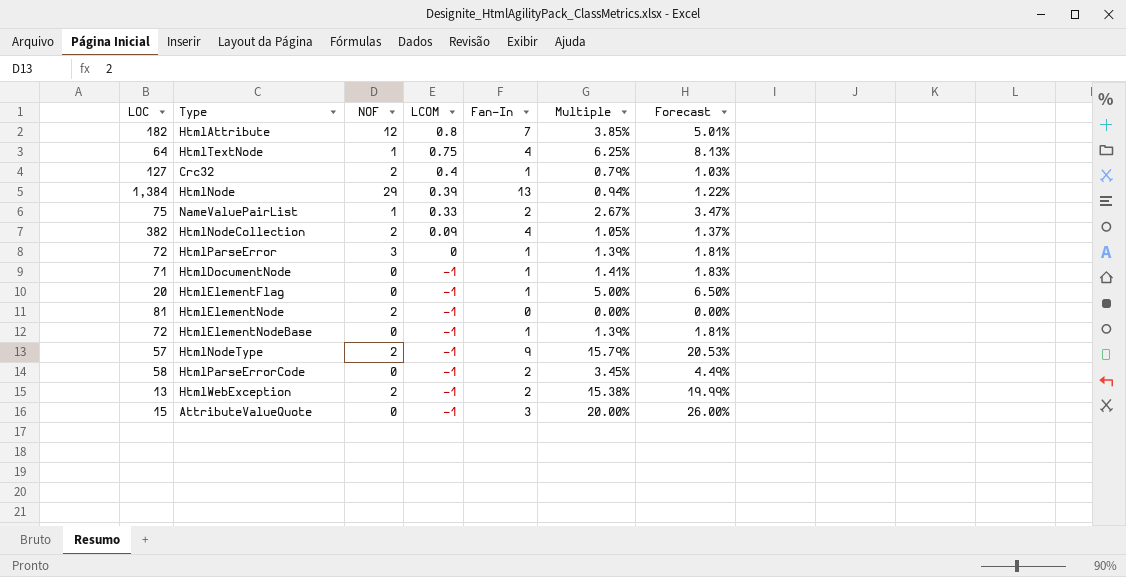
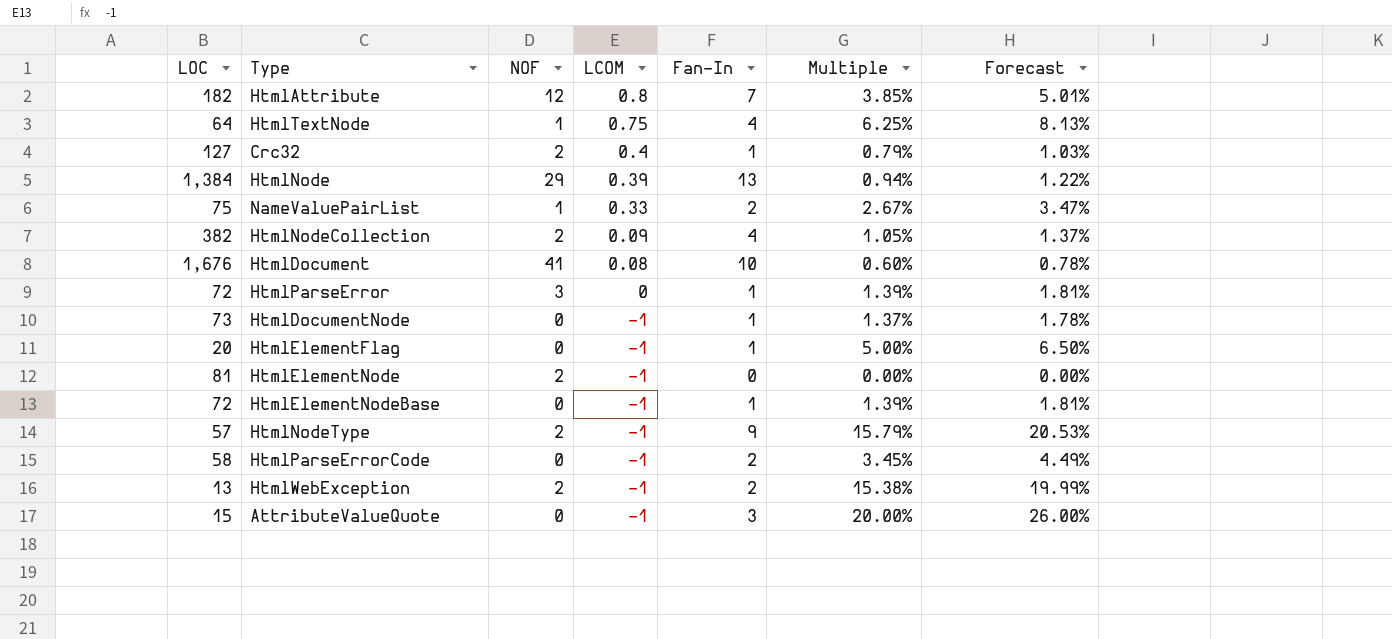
row HtmlDocument: none -> 1,676 | 41 | 0.08 | 10 | 0.60% | 0.78%
HtmlDocumentNode | LOC: 71 -> 73
HtmlDocumentNode | Multiple: 1.41% -> 1.37%
HtmlDocumentNode | Forecast: 1.83% -> 1.78%

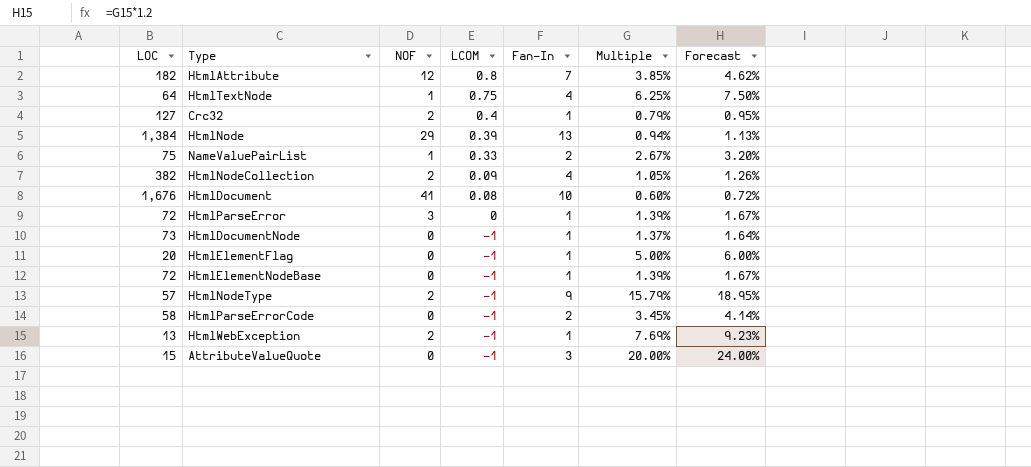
column Forecast | formula: [Multiple] * 1.3 -> [Multiple] * 1.2
row HtmlElementNode: 81 | 2 | -1 | 0 | 0.00% | 0.00% -> none
HtmlWebException | Fan-In: 2 -> 1
HtmlWebException | Multiple: 15.38% -> 7.69%

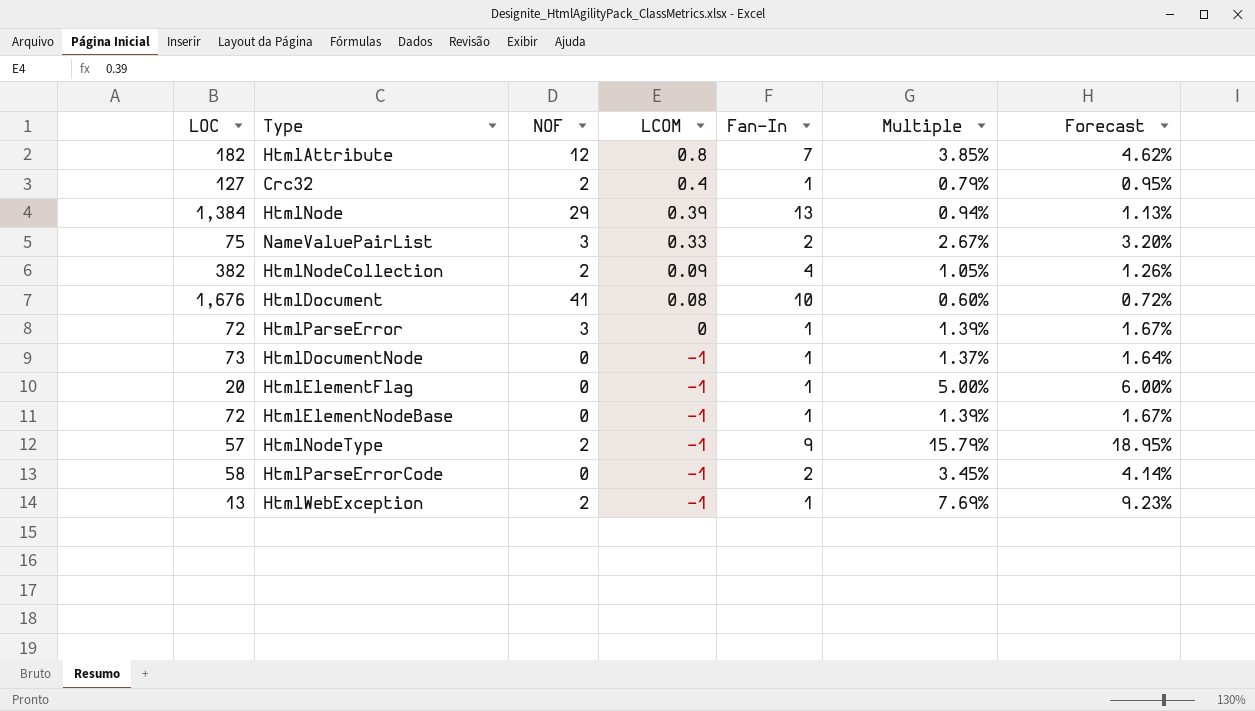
row HtmlTextNode: 64 | 1 | 0.75 | 4 | 6.25% | 7.50% -> none
row AttributeValueQuote: 15 | 0 | -1 | 3 | 20.00% | 24.00% -> none
NameValuePairList | NOF: 1 -> 3

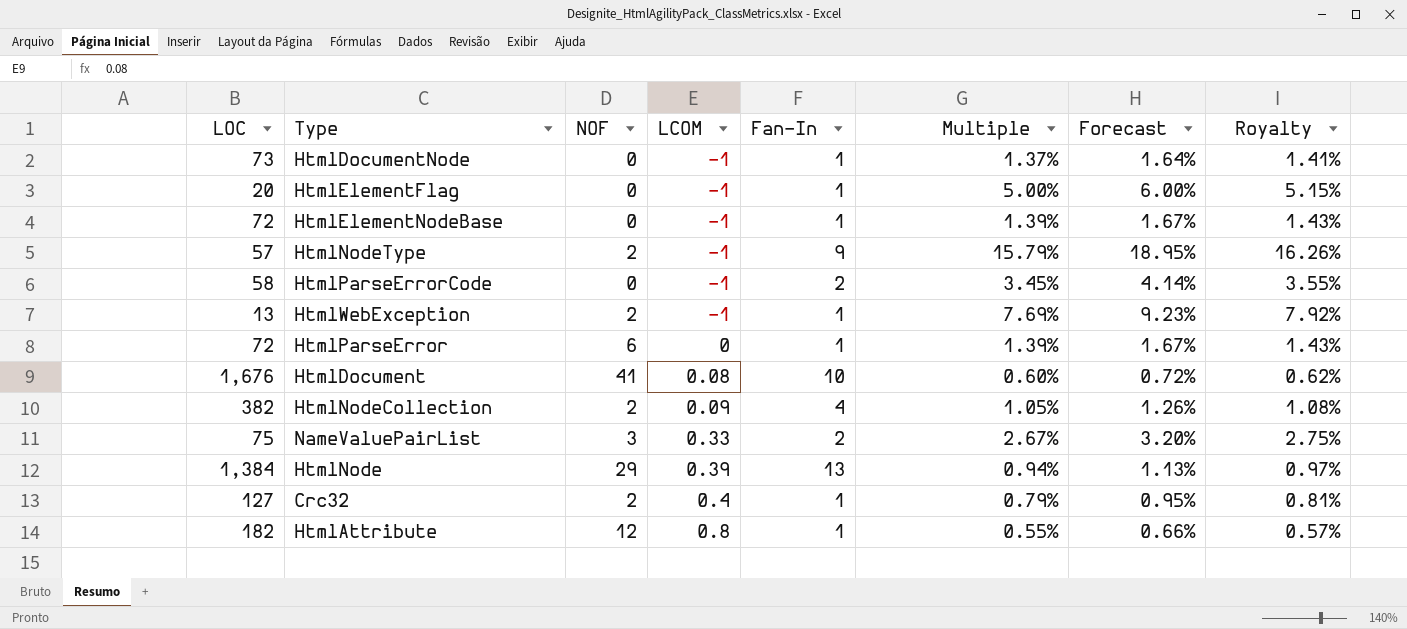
row order: LCOM descending -> LCOM ascending
column Royalty | formula: none -> [Multiple] * 1.03
HtmlParseError | NOF: 3 -> 6
HtmlAttribute | Fan-In: 7 -> 1
HtmlAttribute | Multiple: 3.85% -> 0.55%
HtmlAttribute | Forecast: 4.62% -> 0.66%

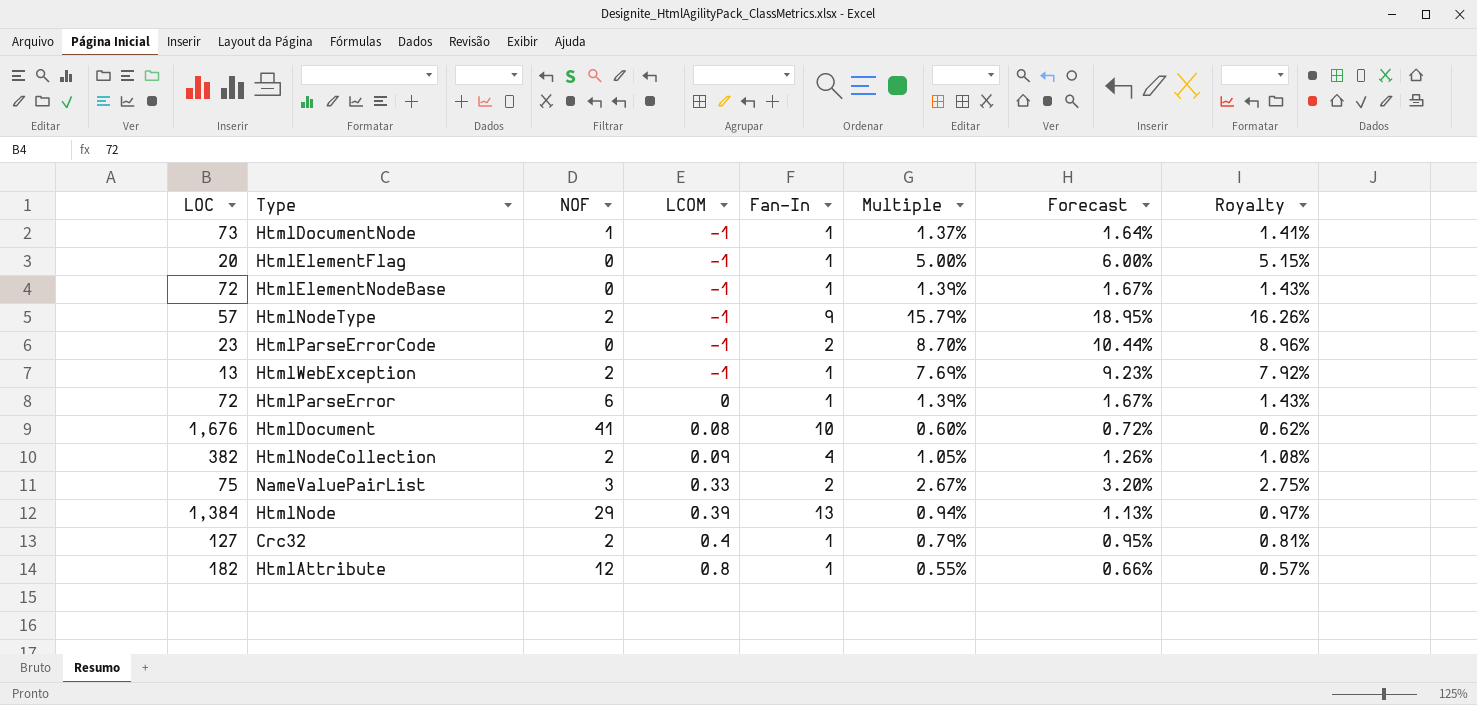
HtmlDocumentNode | NOF: 0 -> 1
HtmlParseErrorCode | LOC: 58 -> 23
HtmlParseErrorCode | Multiple: 3.45% -> 8.70%
HtmlParseErrorCode | Forecast: 4.14% -> 10.44%
HtmlParseErrorCode | Royalty: 3.55% -> 8.96%

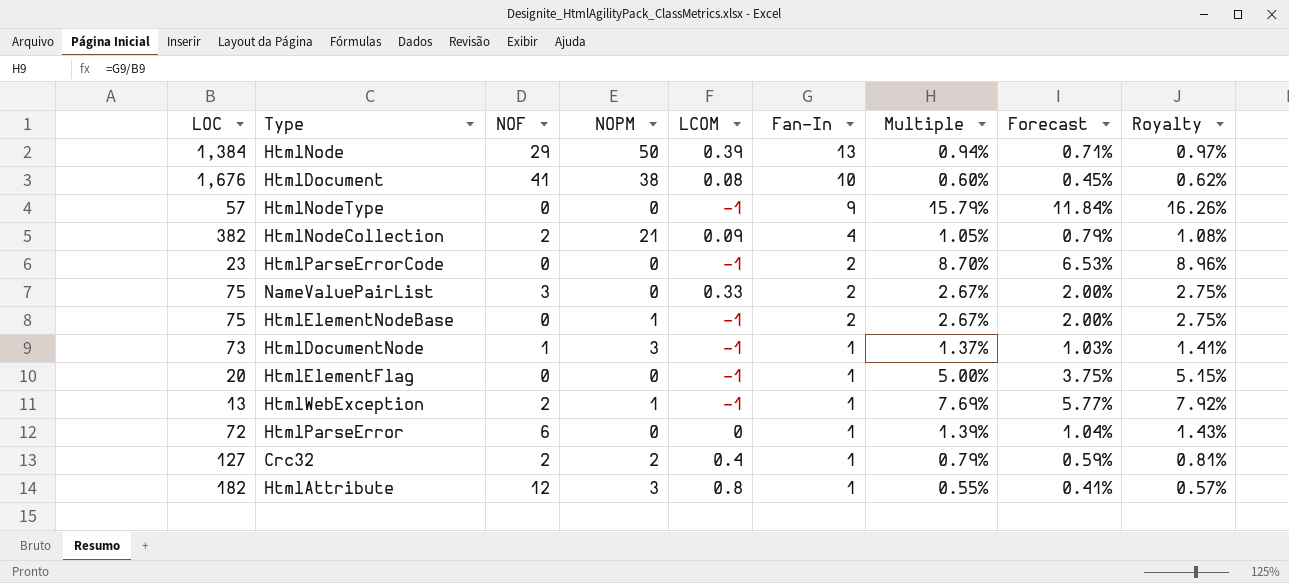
row order: LCOM ascending -> Fan-In descending
column NOPM | position: none -> 4
column Forecast | formula: [Multiple] * 1.2 -> [Multiple] * 0.75
HtmlNodeType | NOF: 2 -> 0
HtmlElementNodeBase | LOC: 72 -> 75
HtmlElementNodeBase | Fan-In: 1 -> 2
HtmlElementNodeBase | Multiple: 1.39% -> 2.67%
HtmlElementNodeBase | Royalty: 1.43% -> 2.75%

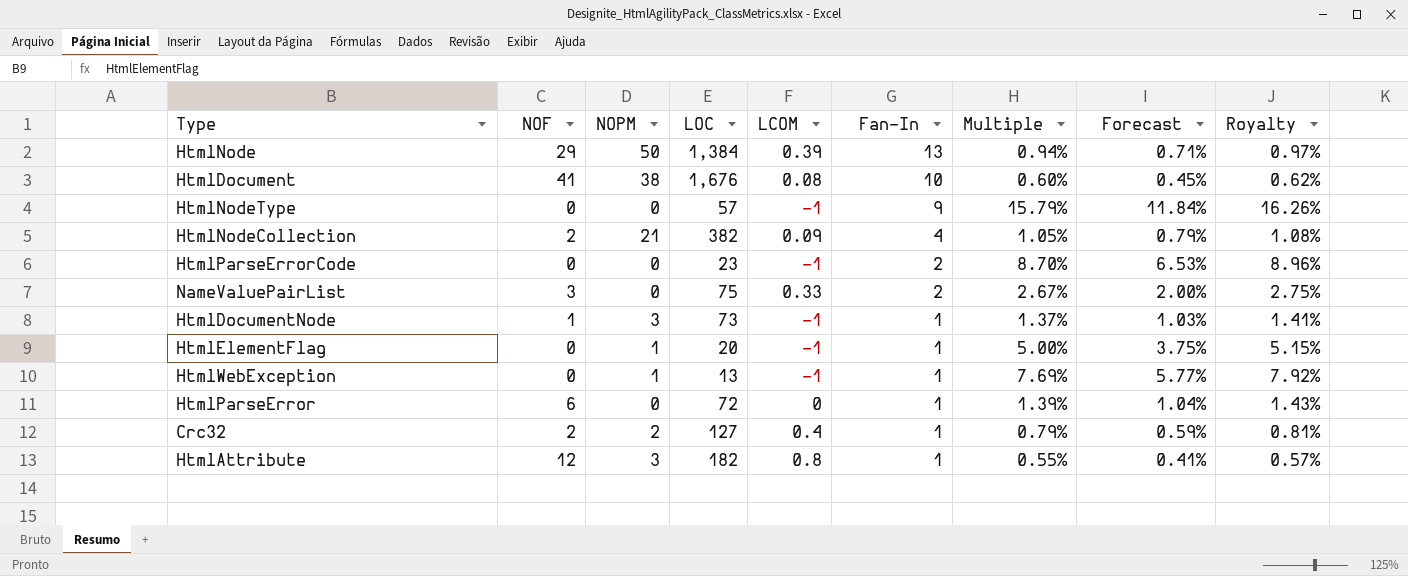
column LOC | position: 1 -> 4
row HtmlElementNodeBase: 75 | 0 | 1 | -1 | 2 | 2.67% | 2.00% | 2.75% -> none
HtmlElementFlag | NOPM: 0 -> 1
HtmlWebException | NOF: 2 -> 0

